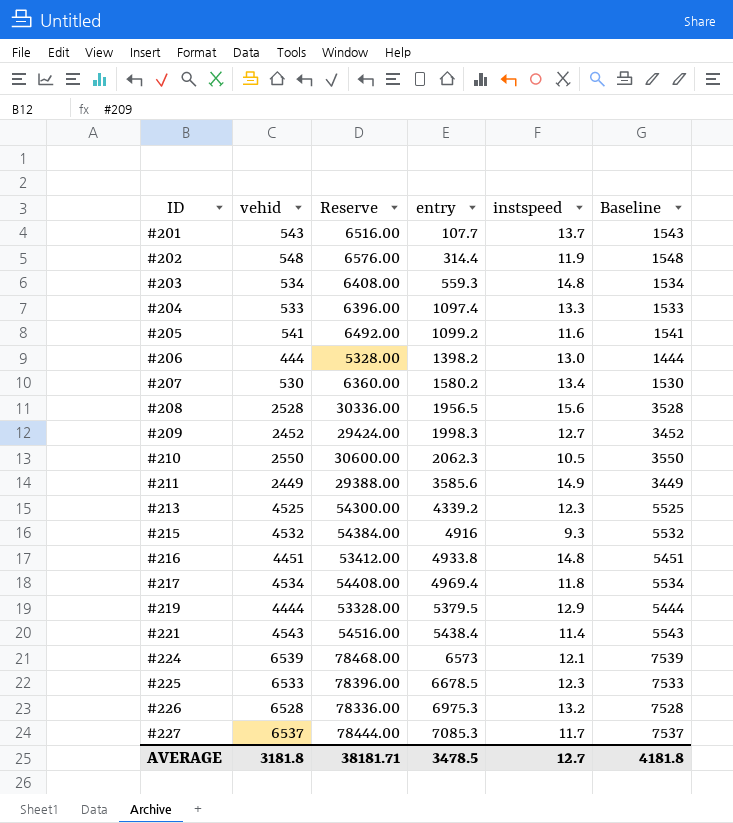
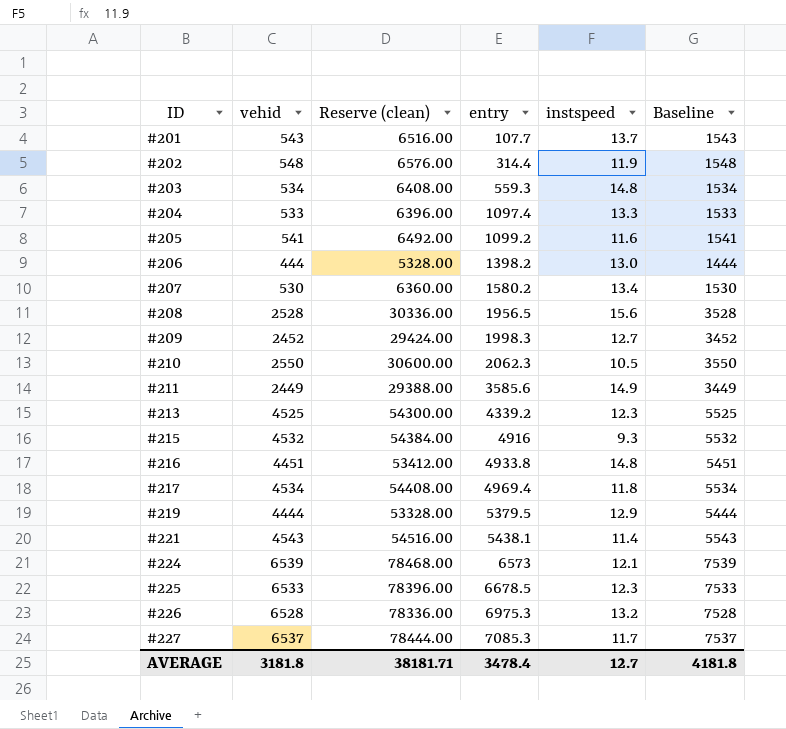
column name: Reserve -> Reserve (clean)
#221 | entry: 5438.4 -> 5438.1
AVERAGE | entry: 3478.5 -> 3478.4

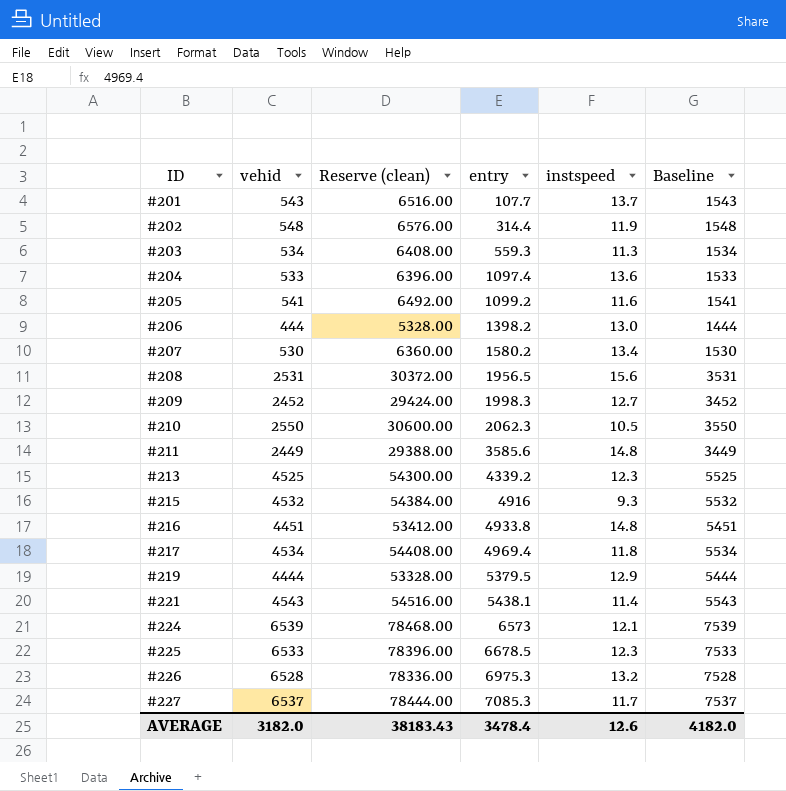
#203 | instspeed: 14.8 -> 11.3
#204 | instspeed: 13.3 -> 13.6
#208 | vehid: 2528 -> 2531
#208 | Reserve (clean): 30336.00 -> 30372.00
#208 | Baseline: 3528 -> 3531
#211 | instspeed: 14.9 -> 14.8
AVERAGE | vehid: 3181.8 -> 3182.0
AVERAGE | Reserve (clean): 38181.71 -> 38183.43
AVERAGE | instspeed: 12.7 -> 12.6
AVERAGE | Baseline: 4181.8 -> 4182.0

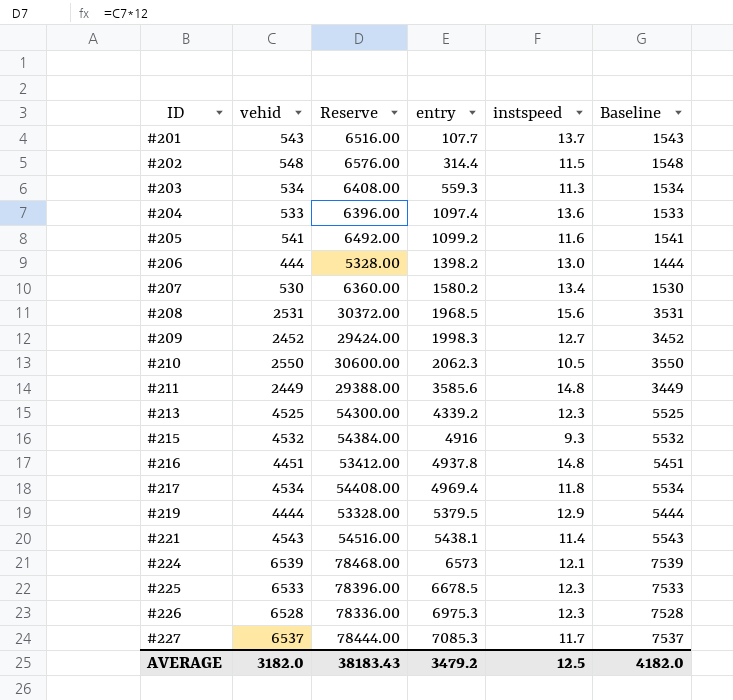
column name: Reserve (clean) -> Reserve
#202 | instspeed: 11.9 -> 11.5
#208 | entry: 1956.5 -> 1968.5
#216 | entry: 4933.8 -> 4937.8
#226 | instspeed: 13.2 -> 12.3
AVERAGE | entry: 3478.4 -> 3479.2
AVERAGE | instspeed: 12.6 -> 12.5

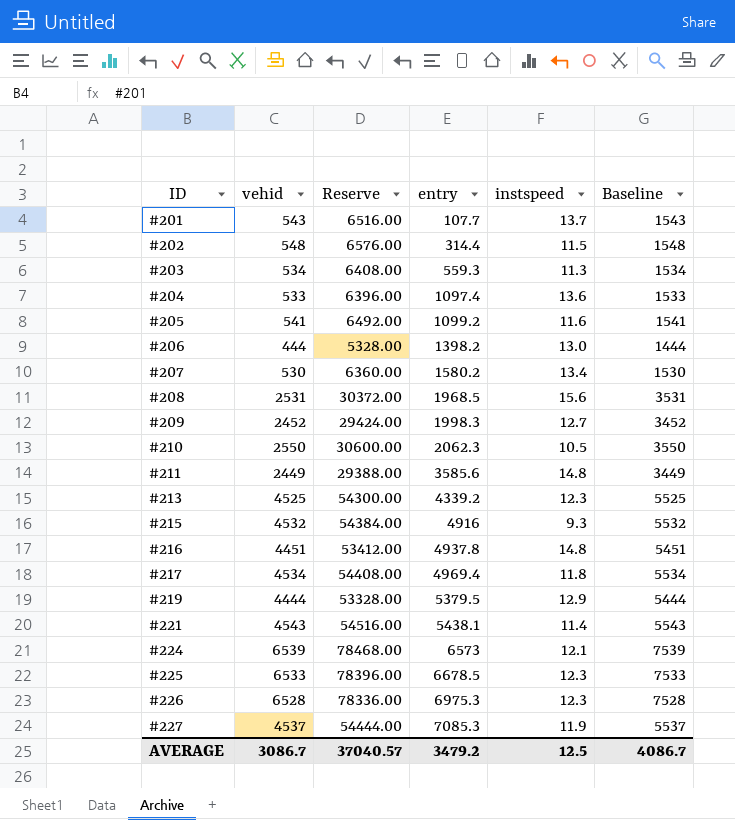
#227 | vehid: 6537 -> 4537
#227 | Reserve: 78444.00 -> 54444.00
#227 | instspeed: 11.7 -> 11.9
#227 | Baseline: 7537 -> 5537
AVERAGE | vehid: 3182.0 -> 3086.7
AVERAGE | Reserve: 38183.43 -> 37040.57
AVERAGE | Baseline: 4182.0 -> 4086.7

